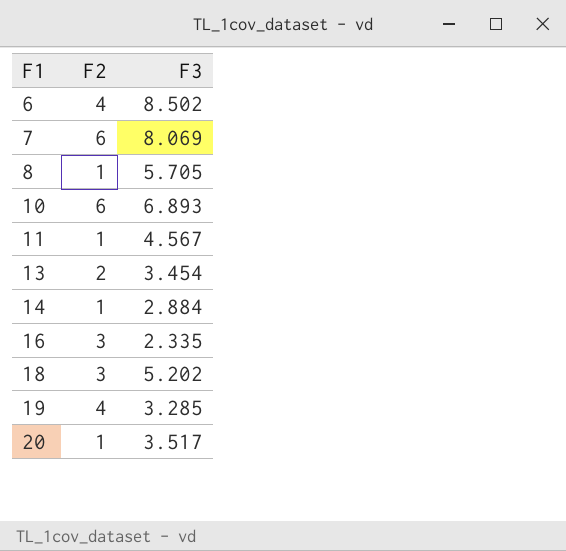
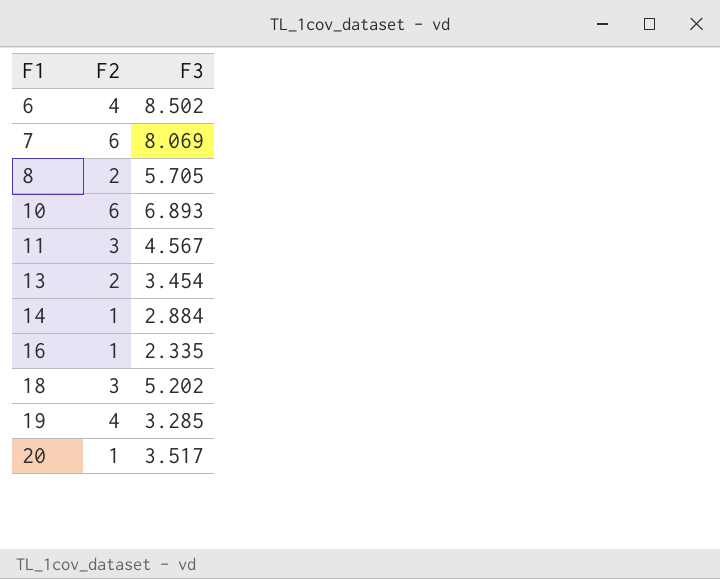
8 | F2: 1 -> 2
11 | F2: 1 -> 3
16 | F2: 3 -> 1

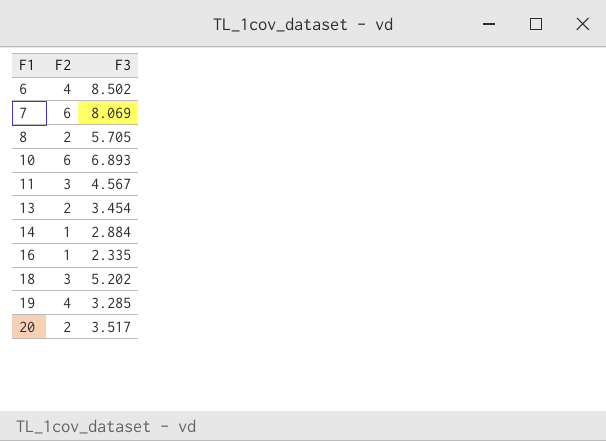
20 | F2: 1 -> 2

